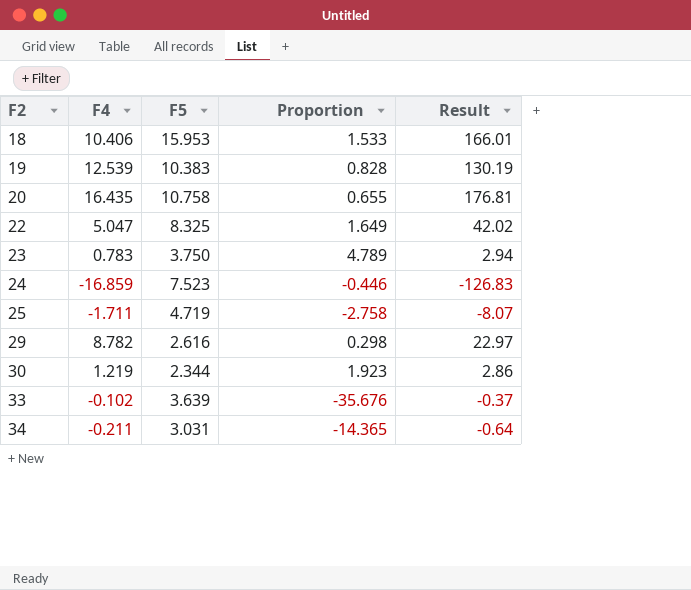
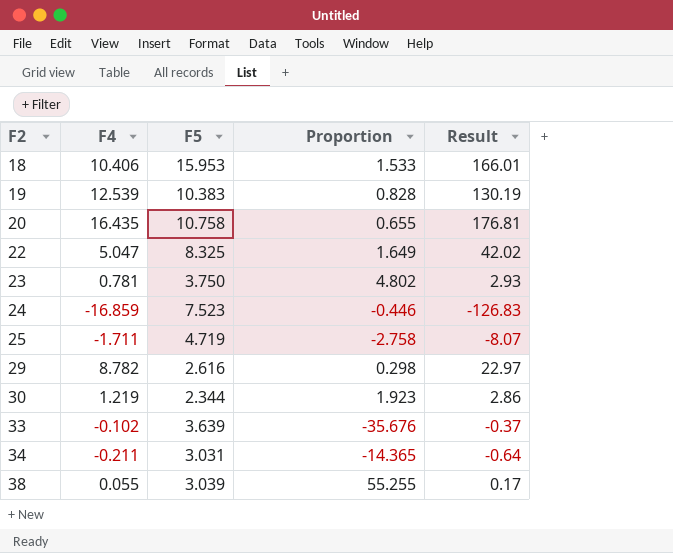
23 | F4: 0.783 -> 0.781
23 | Proportion: 4.789 -> 4.802
23 | Result: 2.94 -> 2.93
row 38: none -> 0.055 | 3.039 | 55.255 | 0.17

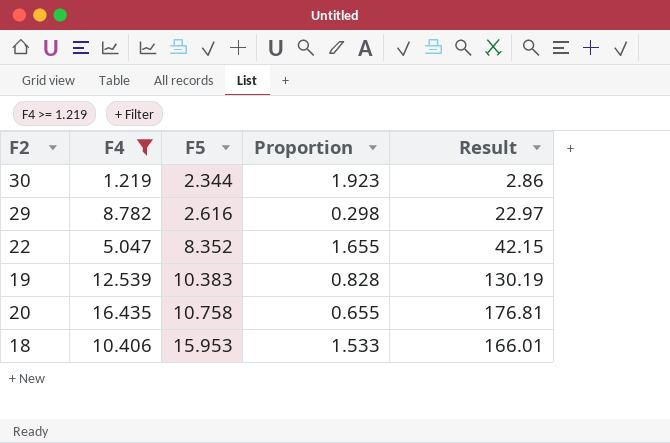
filter: none -> F4 >= 1.219
row order: F2 ascending -> F5 ascending
22 | F5: 8.325 -> 8.352
22 | Proportion: 1.649 -> 1.655
22 | Result: 42.02 -> 42.15

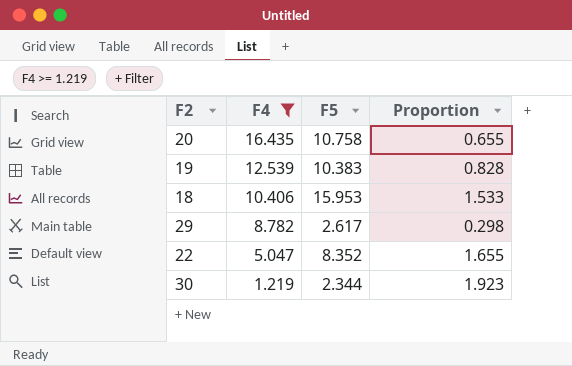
row order: F5 ascending -> F4 descending
column Result | formula: [F4] * [F5] -> none
29 | F5: 2.616 -> 2.617

